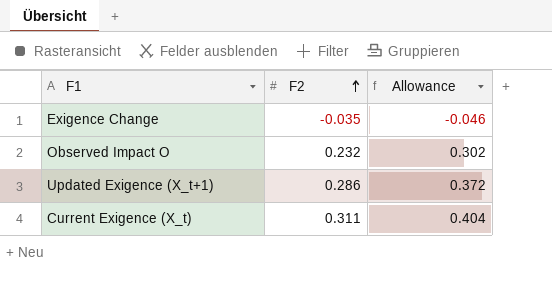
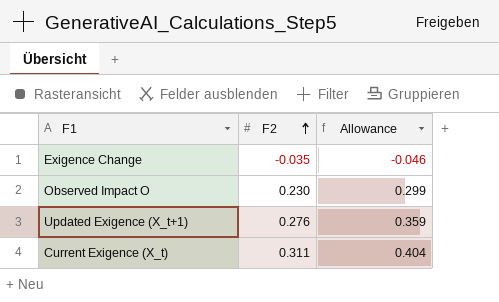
Observed Impact O | F2: 0.232 -> 0.230
Observed Impact O | Allowance: 0.302 -> 0.299
Updated Exigence (X_t+1) | F2: 0.286 -> 0.276
Updated Exigence (X_t+1) | Allowance: 0.372 -> 0.359

